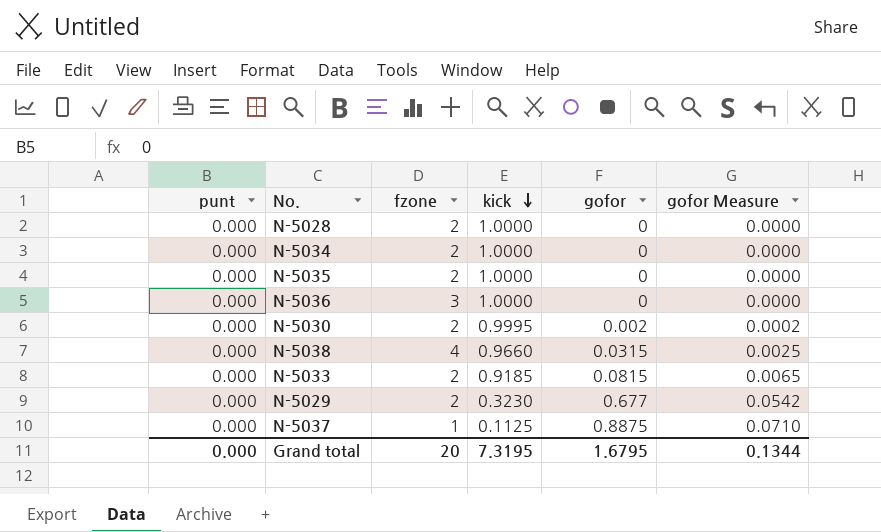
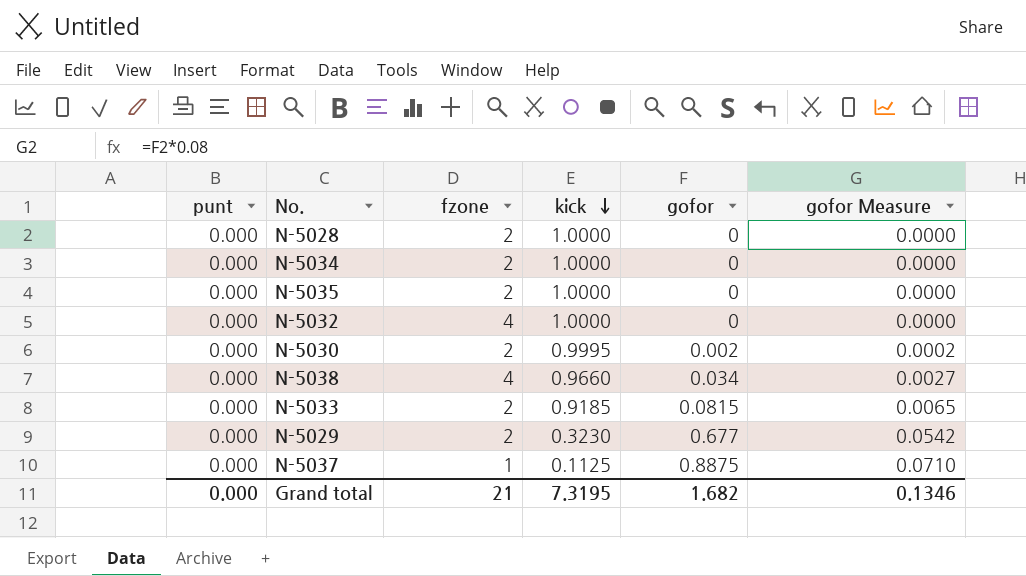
row N-5036: 0.000 | 3 | 1.0000 | 0 | 0.0000 -> none
row N-5032: none -> 0.000 | 4 | 1.0000 | 0 | 0.0000
N-5038 | gofor: 0.0315 -> 0.034
N-5038 | gofor Measure: 0.0025 -> 0.0027
Grand total | fzone: 20 -> 21
Grand total | gofor: 1.6795 -> 1.682
Grand total | gofor Measure: 0.1344 -> 0.1346

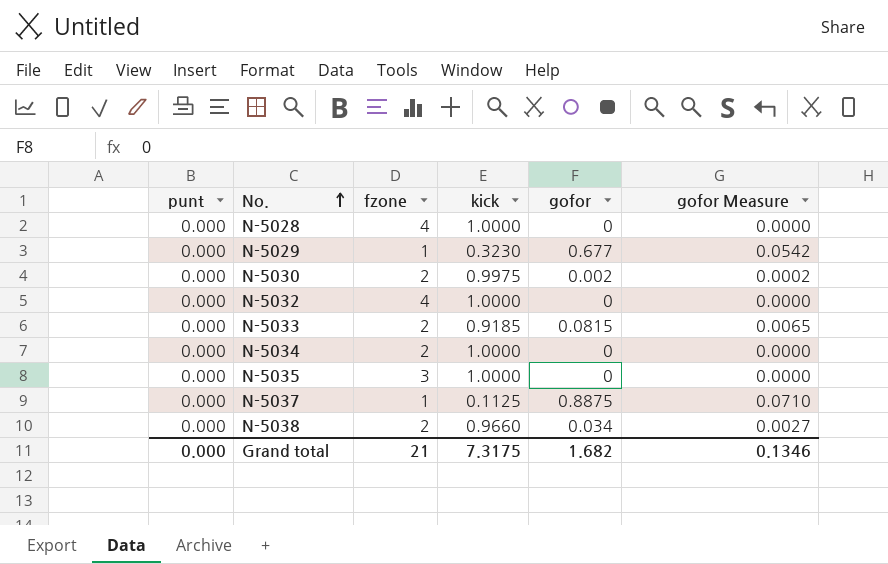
row order: kick descending -> No. ascending
N-5028 | fzone: 2 -> 4
N-5029 | fzone: 2 -> 1
N-5030 | kick: 0.9995 -> 0.9975
N-5035 | fzone: 2 -> 3
N-5038 | fzone: 4 -> 2
Grand total | kick: 7.3195 -> 7.3175

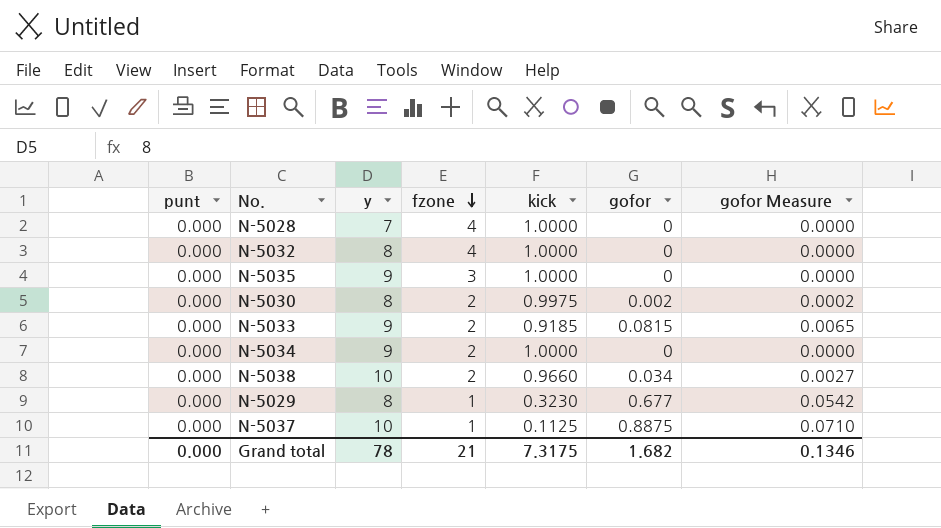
row order: No. ascending -> fzone descending
column y | position: none -> 3

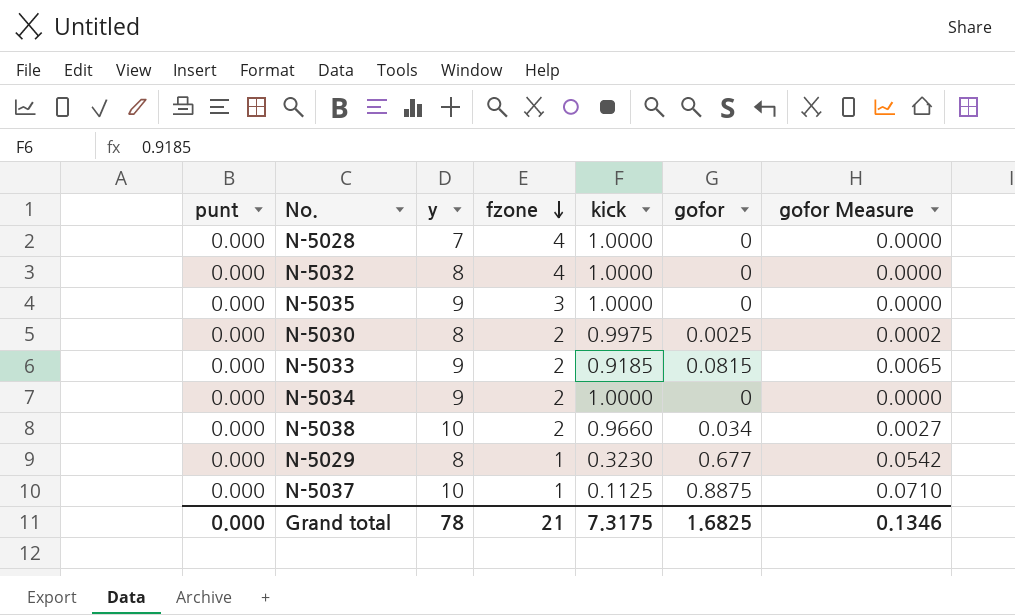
N-5030 | gofor: 0.002 -> 0.0025
Grand total | gofor: 1.682 -> 1.6825

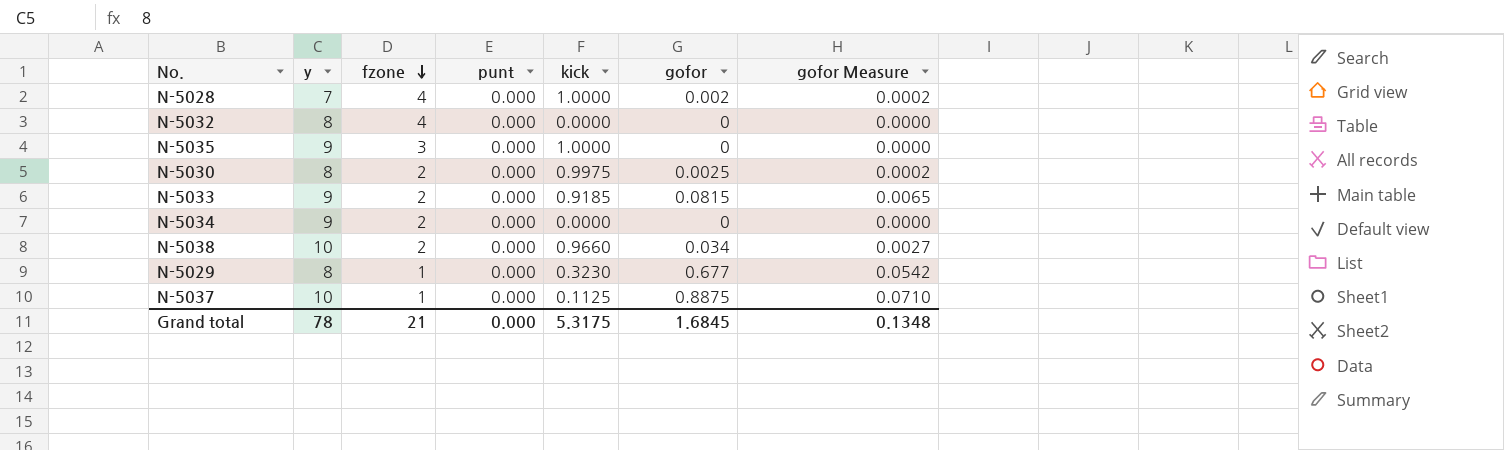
column punt | position: 1 -> 4
N-5028 | gofor: 0 -> 0.002
N-5028 | gofor Measure: 0.0000 -> 0.0002
N-5032 | kick: 1.0000 -> 0.0000
N-5034 | kick: 1.0000 -> 0.0000
Grand total | kick: 7.3175 -> 5.3175
Grand total | gofor: 1.6825 -> 1.6845
Grand total | gofor Measure: 0.1346 -> 0.1348

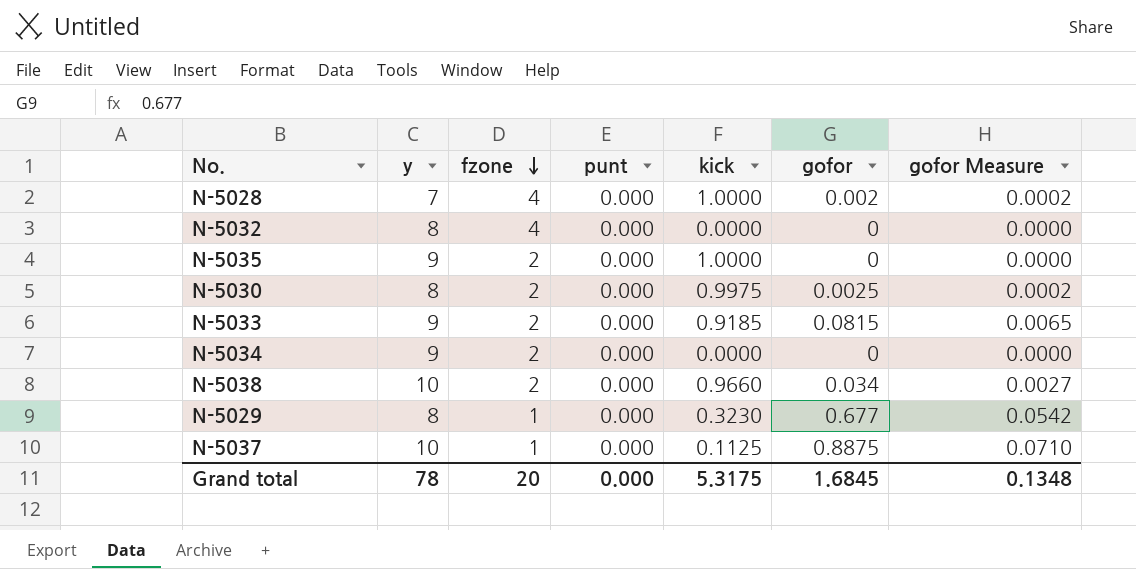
N-5035 | fzone: 3 -> 2
Grand total | fzone: 21 -> 20

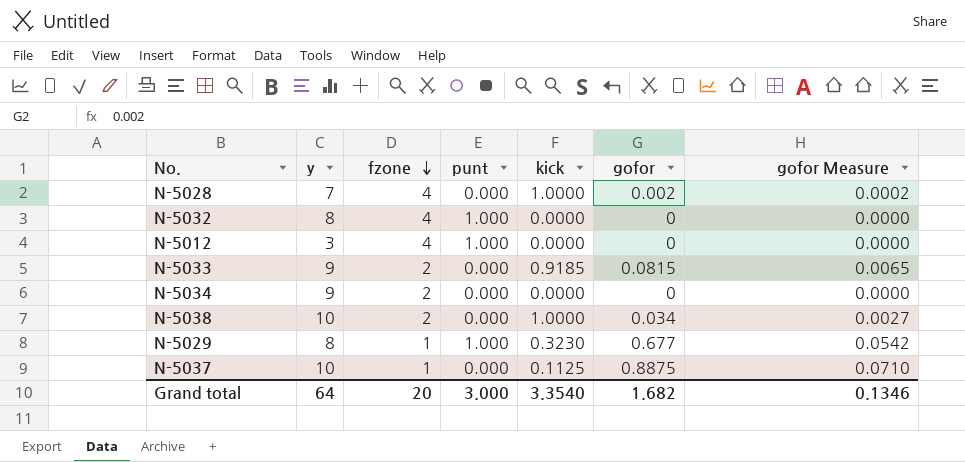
row N-5035: 9 | 2 | 0.000 | 1.0000 | 0 | 0.0000 -> none
row N-5030: 8 | 2 | 0.000 | 0.9975 | 0.0025 | 0.0002 -> none
N-5032 | punt: 0.000 -> 1.000
row N-5012: none -> 3 | 4 | 1.000 | 0.0000 | 0 | 0.0000
N-5038 | kick: 0.9660 -> 1.0000
N-5029 | punt: 0.000 -> 1.000
Grand total | y: 78 -> 64
Grand total | punt: 0.000 -> 3.000
Grand total | kick: 5.3175 -> 3.3540
Grand total | gofor: 1.6845 -> 1.682
Grand total | gofor Measure: 0.1348 -> 0.1346

